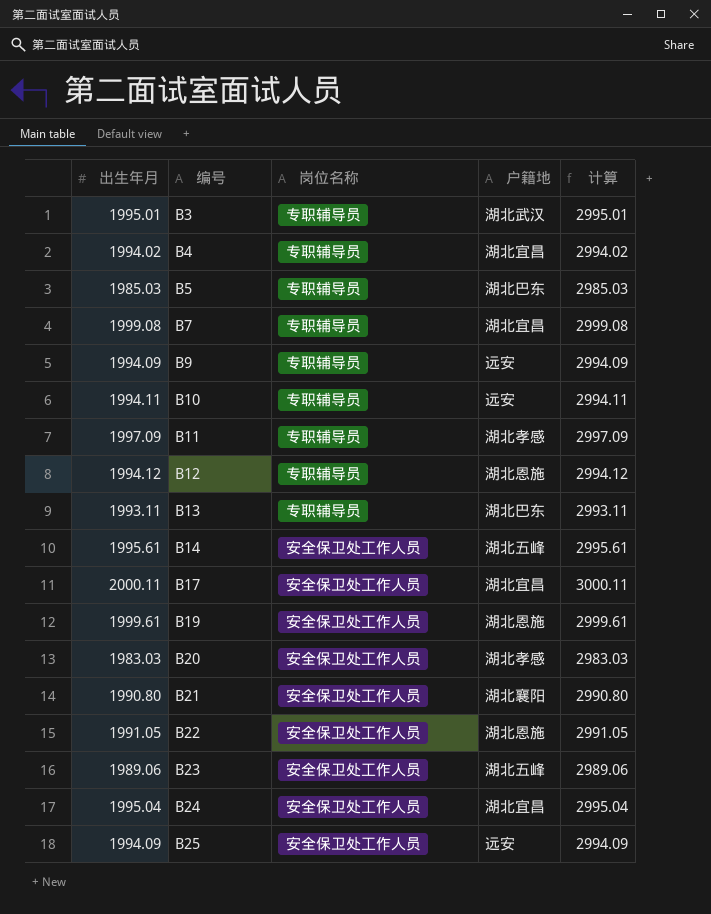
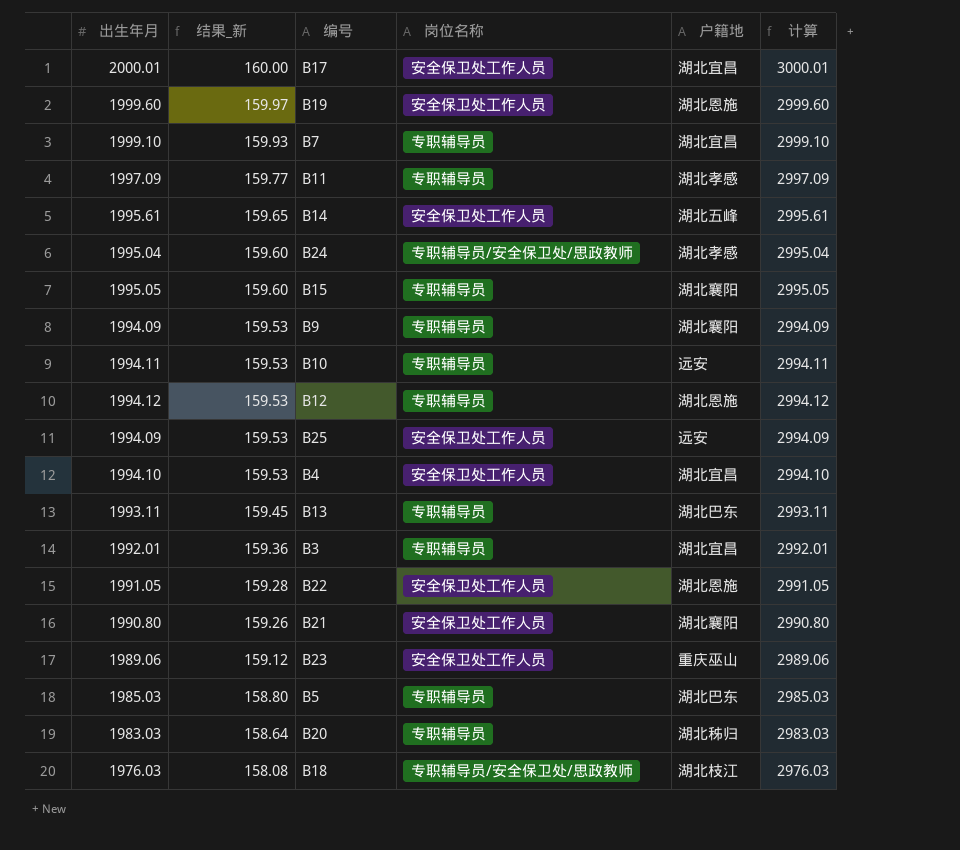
row order: 编号 ascending -> 结果_新 descending
column 结果_新 | formula: none -> [出生年月] * 0.08
B17 | 出生年月: 2000.11 -> 2000.01
B17 | 计算: 3000.11 -> 3000.01
B19 | 出生年月: 1999.61 -> 1999.60
B19 | 计算: 2999.61 -> 2999.60
B7 | 出生年月: 1999.08 -> 1999.10
B7 | 计算: 2999.08 -> 2999.10
B24 | 岗位名称: 安全保卫处工作人员 -> 专职辅导员/安全保卫处/思政教师
B24 | 户籍地: 湖北宜昌 -> 湖北孝感
row B15: none -> 1995.05 | 159.60 | 专职辅导员 | 湖北襄阳 | 2995.05
B9 | 户籍地: 远安 -> 湖北襄阳
B4 | 出生年月: 1994.02 -> 1994.10
B4 | 岗位名称: 专职辅导员 -> 安全保卫处工作人员
B4 | 计算: 2994.02 -> 2994.10
B3 | 出生年月: 1995.01 -> 1992.01
B3 | 户籍地: 湖北武汉 -> 湖北宜昌
B3 | 计算: 2995.01 -> 2992.01
B23 | 户籍地: 湖北五峰 -> 重庆巫山
B20 | 岗位名称: 安全保卫处工作人员 -> 专职辅导员
B20 | 户籍地: 湖北孝感 -> 湖北秭归
row B18: none -> 1976.03 | 158.08 | 专职辅导员/安全保卫处/思政教师 | 湖北枝江 | 2976.03

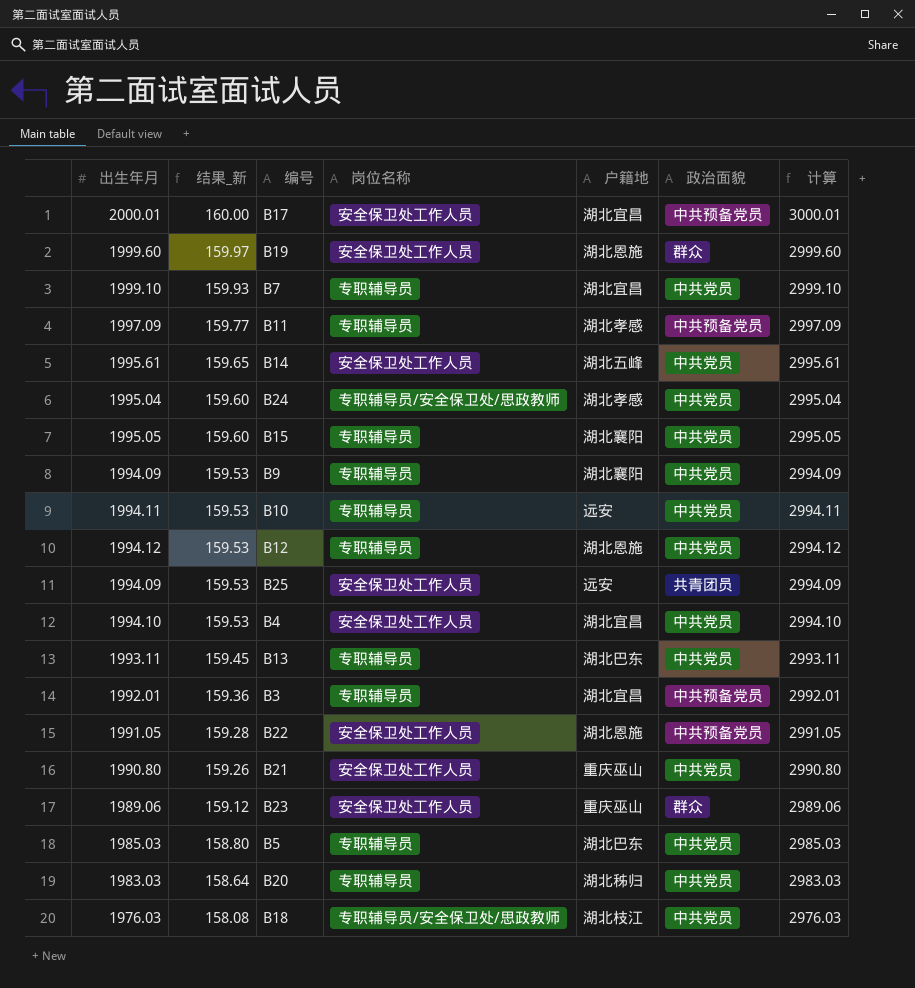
column 政治面貌 | position: none -> 6
B21 | 户籍地: 湖北襄阳 -> 重庆巫山

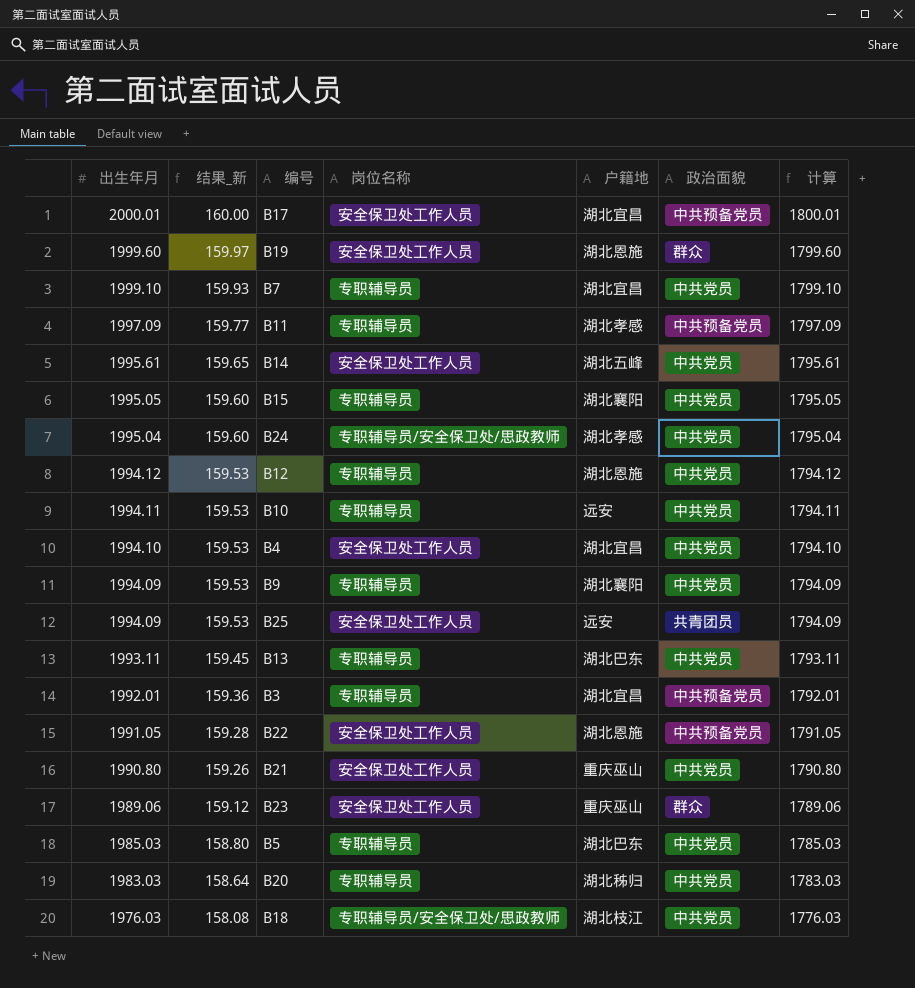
row order: 结果_新 descending -> 出生年月 descending
column 计算 | formula: [出生年月] + 1000 -> [出生年月] - 200

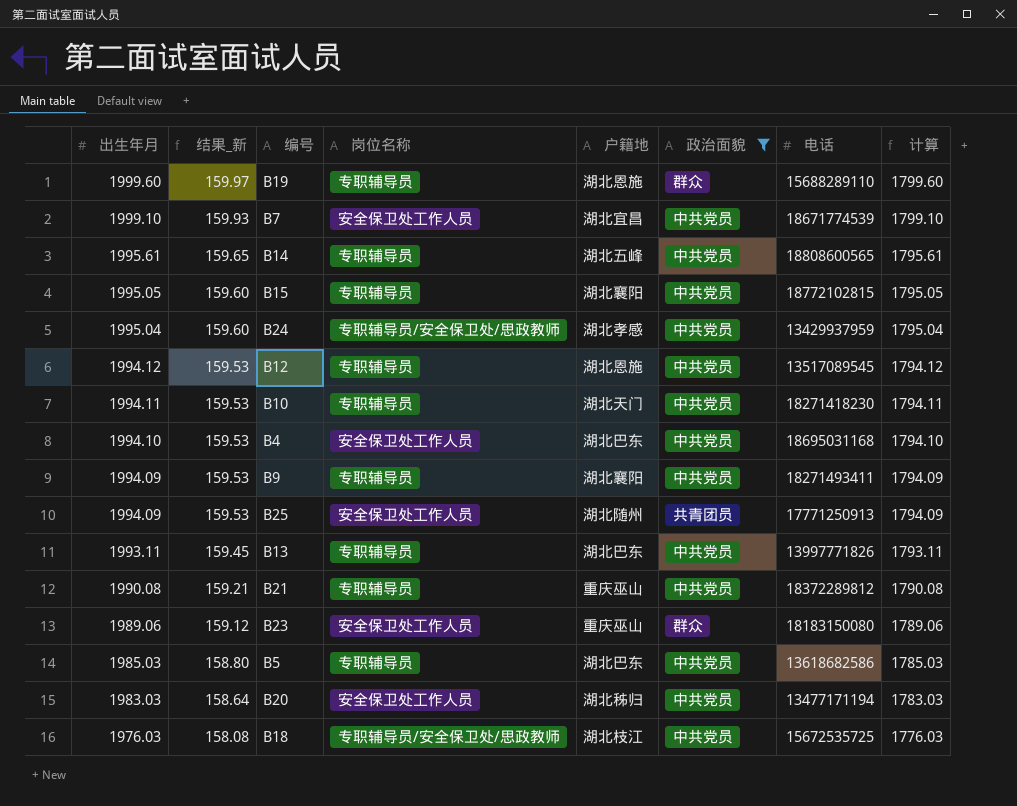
filter: none -> 政治面貌 != 中共预备党员
column 电话 | position: none -> 7
B19 | 岗位名称: 安全保卫处工作人员 -> 专职辅导员
B7 | 岗位名称: 专职辅导员 -> 安全保卫处工作人员
B14 | 岗位名称: 安全保卫处工作人员 -> 专职辅导员
B10 | 户籍地: 远安 -> 湖北天门
B4 | 户籍地: 湖北宜昌 -> 湖北巴东
B25 | 户籍地: 远安 -> 湖北随州
B21 | 出生年月: 1990.80 -> 1990.08
B21 | 结果_新: 159.26 -> 159.21
B21 | 岗位名称: 安全保卫处工作人员 -> 专职辅导员
B21 | 计算: 1790.80 -> 1790.08
B20 | 岗位名称: 专职辅导员 -> 安全保卫处工作人员

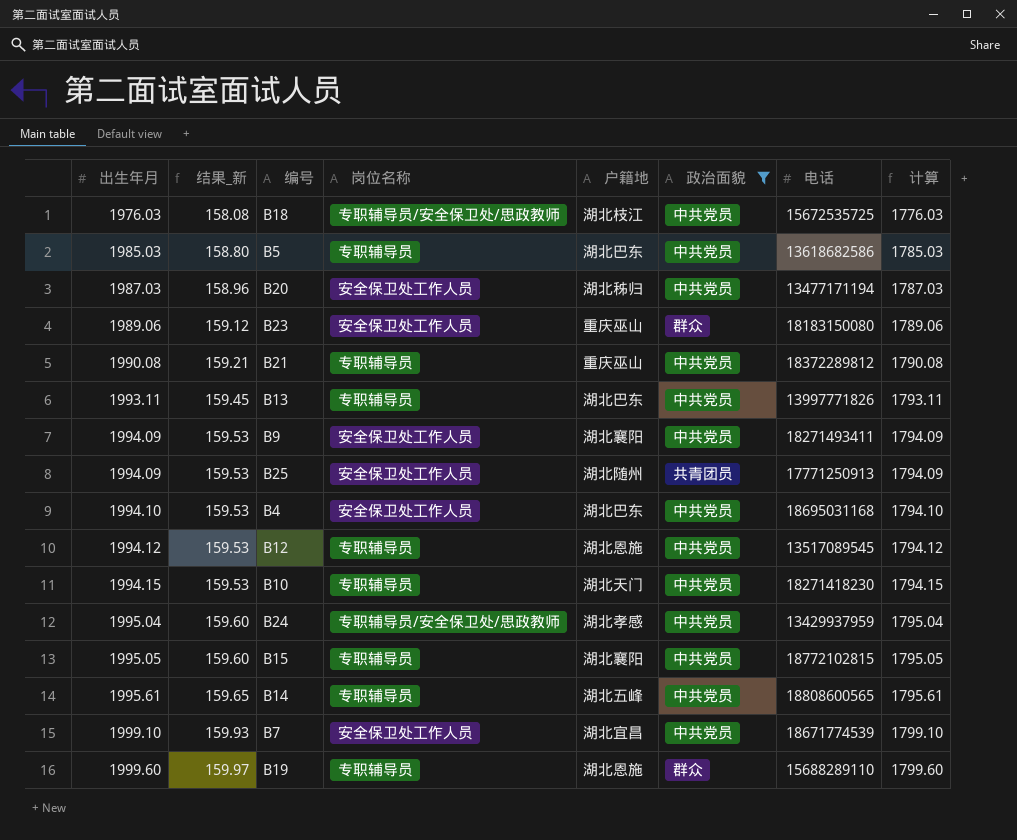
row order: 出生年月 descending -> 出生年月 ascending
B20 | 出生年月: 1983.03 -> 1987.03
B20 | 结果_新: 158.64 -> 158.96
B20 | 计算: 1783.03 -> 1787.03
B9 | 岗位名称: 专职辅导员 -> 安全保卫处工作人员
B10 | 出生年月: 1994.11 -> 1994.15
B10 | 计算: 1794.11 -> 1794.15

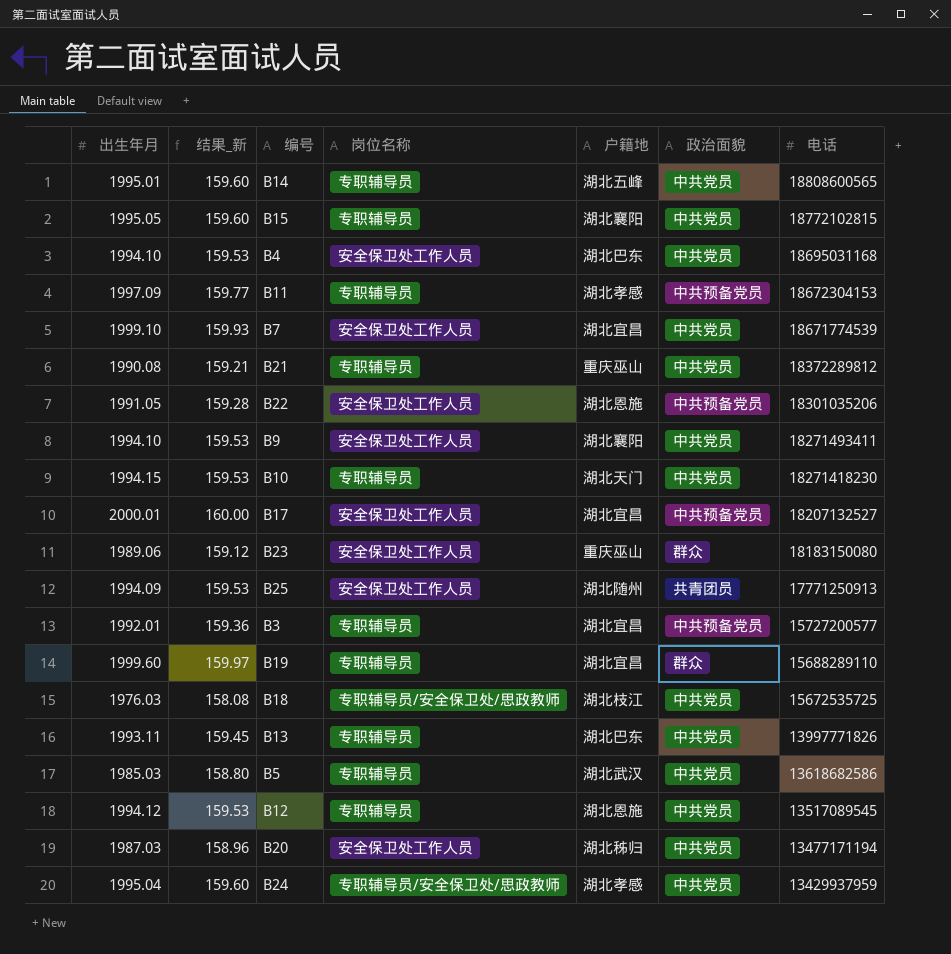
filter: 政治面貌 != 中共预备党员 -> none
row order: 出生年月 ascending -> 电话 descending
column 计算 | formula: [出生年月] - 200 -> none
B14 | 出生年月: 1995.61 -> 1995.01
B14 | 结果_新: 159.65 -> 159.60
B9 | 出生年月: 1994.09 -> 1994.10
B19 | 户籍地: 湖北恩施 -> 湖北宜昌
B5 | 户籍地: 湖北巴东 -> 湖北武汉

